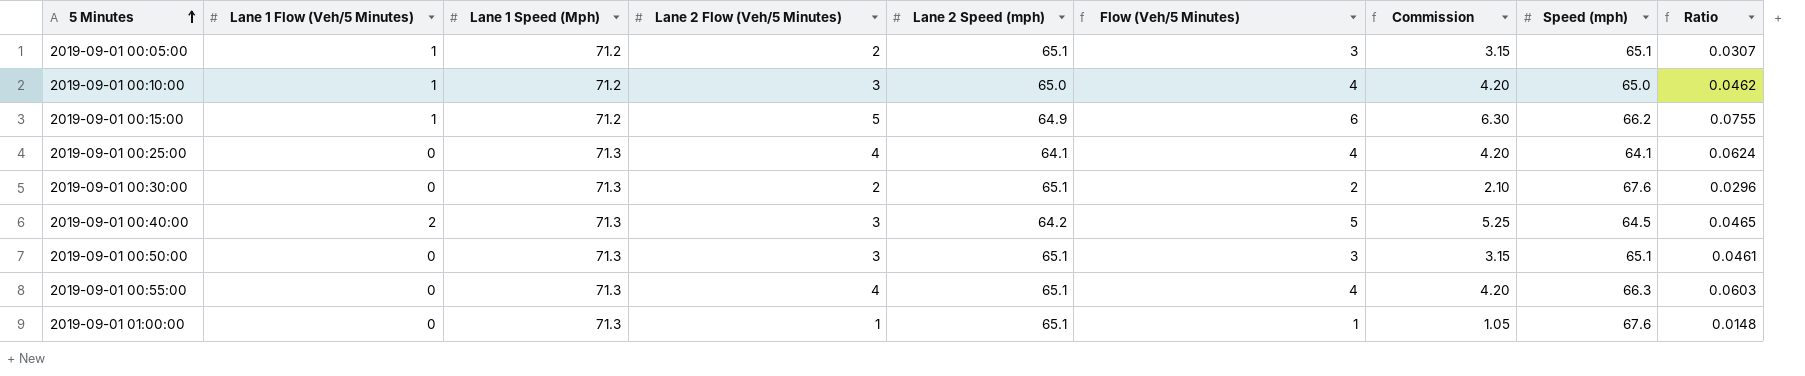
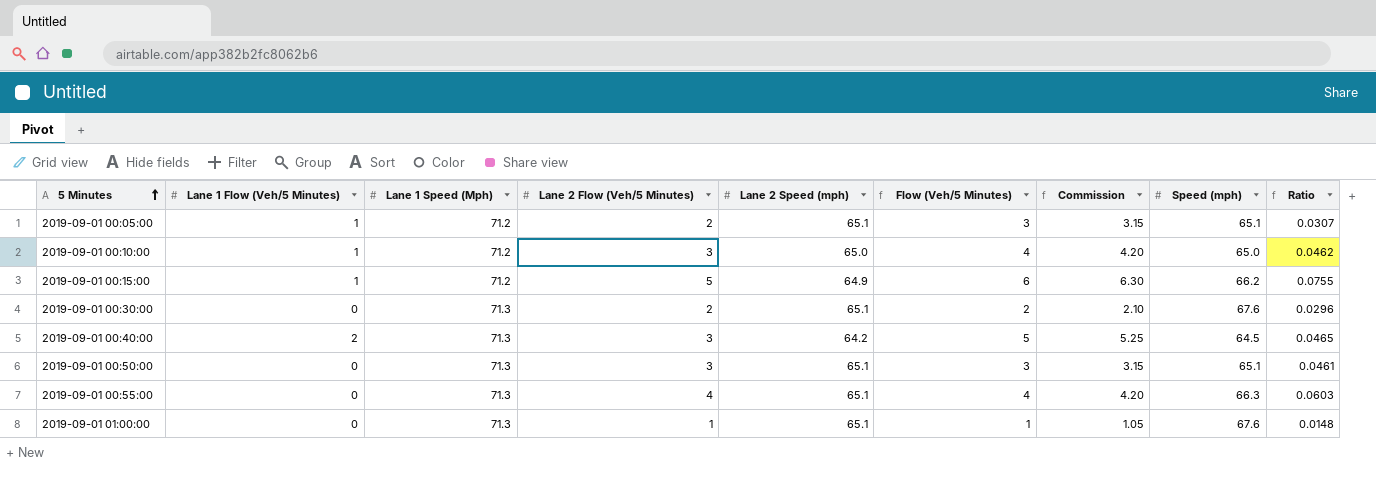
row 2019-09-01 00:25:00: 0 | 71.3 | 4 | 64.1 | 4 | 4.20 | 64.1 | 0.0624 -> none

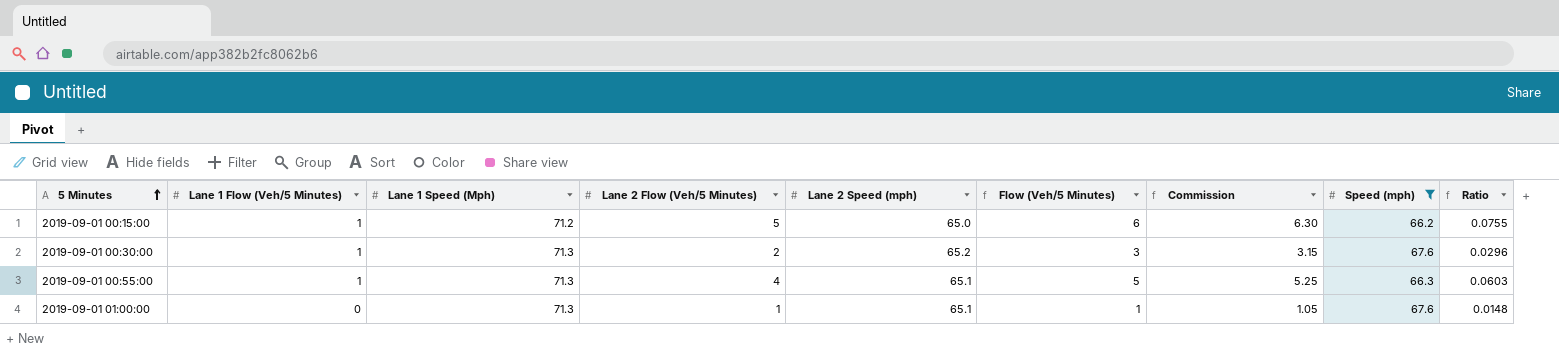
filter: none -> Speed (mph) >= 66.2
2019-09-01 00:15:00 | Lane 2 Speed (mph): 64.9 -> 65.0
2019-09-01 00:30:00 | Lane 1 Flow (Veh/5 Minutes): 0 -> 1
2019-09-01 00:30:00 | Lane 2 Speed (mph): 65.1 -> 65.2
2019-09-01 00:30:00 | Flow (Veh/5 Minutes): 2 -> 3
2019-09-01 00:30:00 | Commission: 2.10 -> 3.15
2019-09-01 00:55:00 | Lane 1 Flow (Veh/5 Minutes): 0 -> 1
2019-09-01 00:55:00 | Flow (Veh/5 Minutes): 4 -> 5
2019-09-01 00:55:00 | Commission: 4.20 -> 5.25

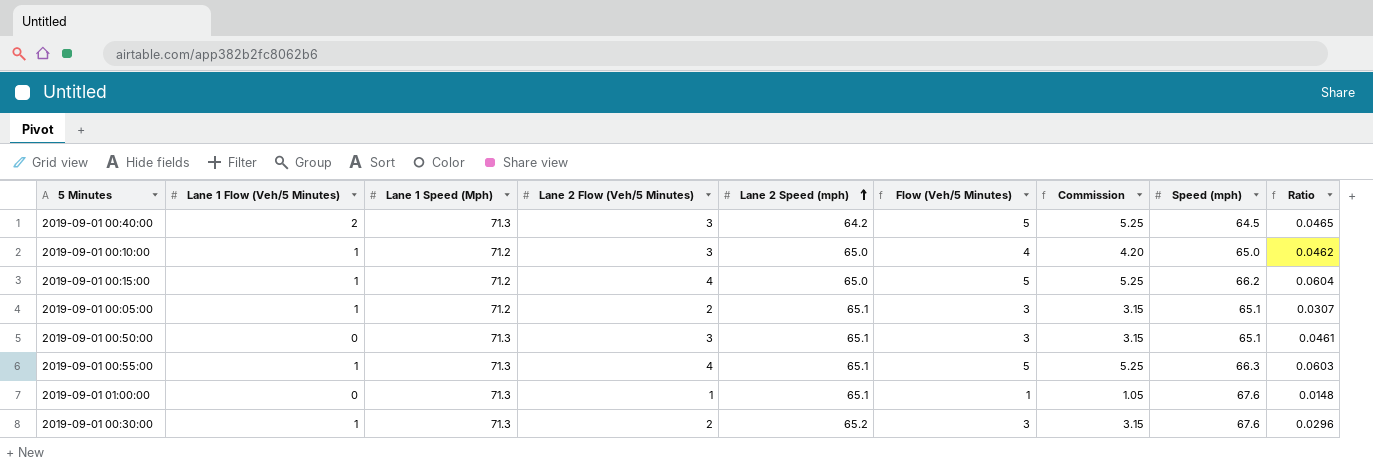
filter: Speed (mph) >= 66.2 -> none
row order: 5 Minutes ascending -> Lane 2 Speed (mph) ascending
2019-09-01 00:15:00 | Lane 2 Flow (Veh/5 Minutes): 5 -> 4
2019-09-01 00:15:00 | Flow (Veh/5 Minutes): 6 -> 5
2019-09-01 00:15:00 | Commission: 6.30 -> 5.25
2019-09-01 00:15:00 | Ratio: 0.0755 -> 0.0604

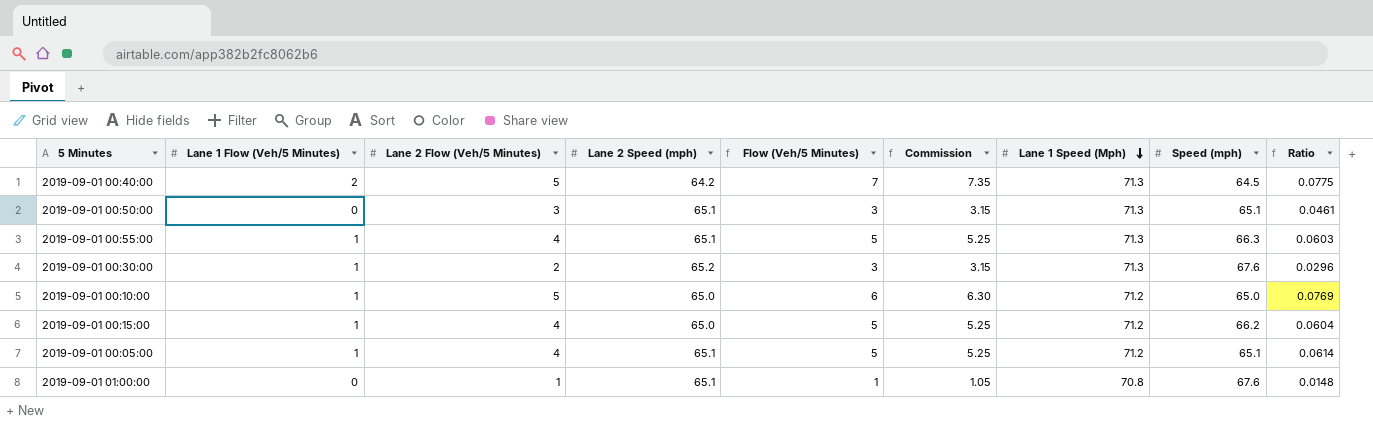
row order: Lane 2 Speed (mph) ascending -> Lane 1 Speed (Mph) descending
column Lane 1 Speed (Mph) | position: 3 -> 7
2019-09-01 00:40:00 | Lane 2 Flow (Veh/5 Minutes): 3 -> 5
2019-09-01 00:40:00 | Flow (Veh/5 Minutes): 5 -> 7
2019-09-01 00:40:00 | Commission: 5.25 -> 7.35
2019-09-01 00:40:00 | Ratio: 0.0465 -> 0.0775
2019-09-01 00:10:00 | Lane 2 Flow (Veh/5 Minutes): 3 -> 5
2019-09-01 00:10:00 | Flow (Veh/5 Minutes): 4 -> 6
2019-09-01 00:10:00 | Commission: 4.20 -> 6.30
2019-09-01 00:10:00 | Ratio: 0.0462 -> 0.0769
2019-09-01 00:05:00 | Lane 2 Flow (Veh/5 Minutes): 2 -> 4
2019-09-01 00:05:00 | Flow (Veh/5 Minutes): 3 -> 5
2019-09-01 00:05:00 | Commission: 3.15 -> 5.25
2019-09-01 00:05:00 | Ratio: 0.0307 -> 0.0614
2019-09-01 01:00:00 | Lane 1 Speed (Mph): 71.3 -> 70.8

